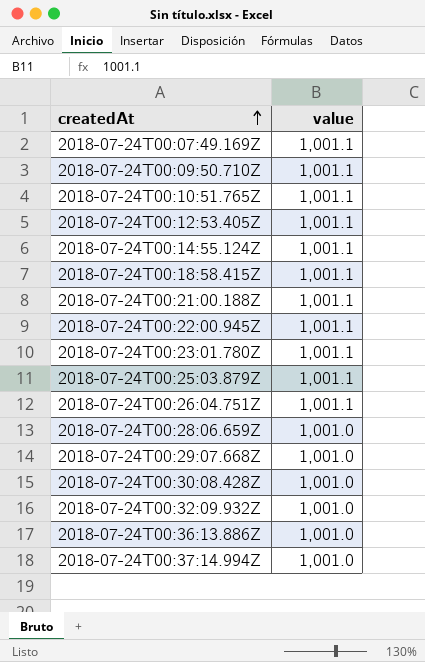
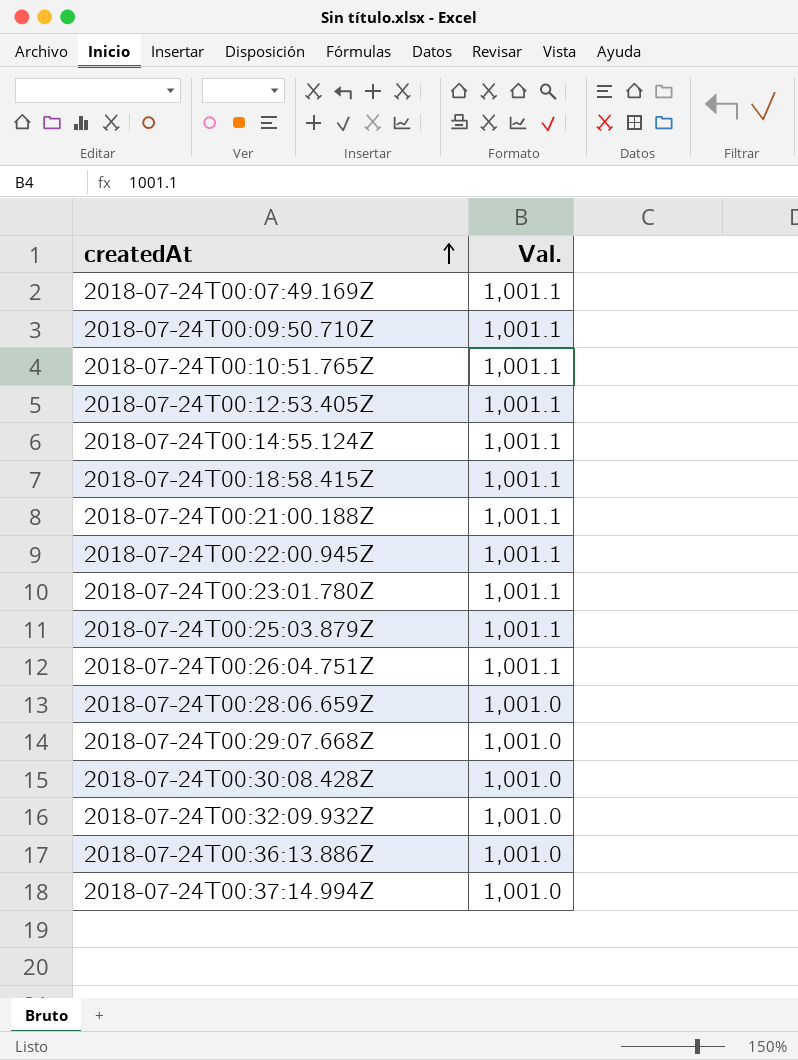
column name: value -> Val.

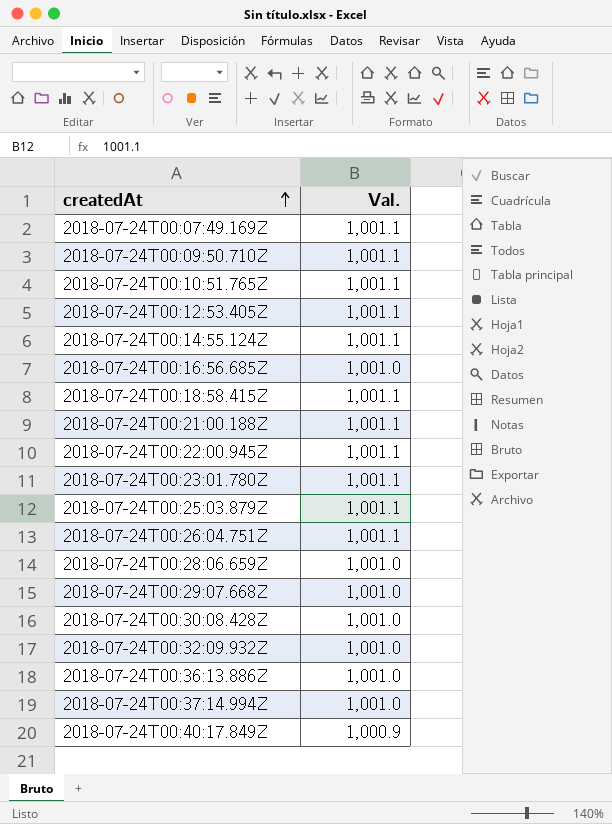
row 2018-07-24T00:16:56.685Z: none -> 1,001.0
row 2018-07-24T00:40:17.849Z: none -> 1,000.9

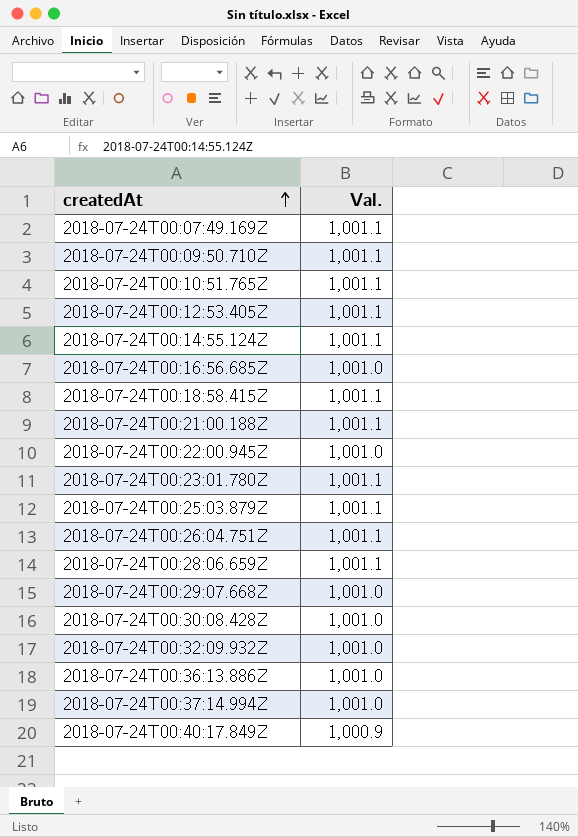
2018-07-24T00:22:00.945Z | Val.: 1,001.1 -> 1,001.0
2018-07-24T00:28:06.659Z | Val.: 1,001.0 -> 1,001.1

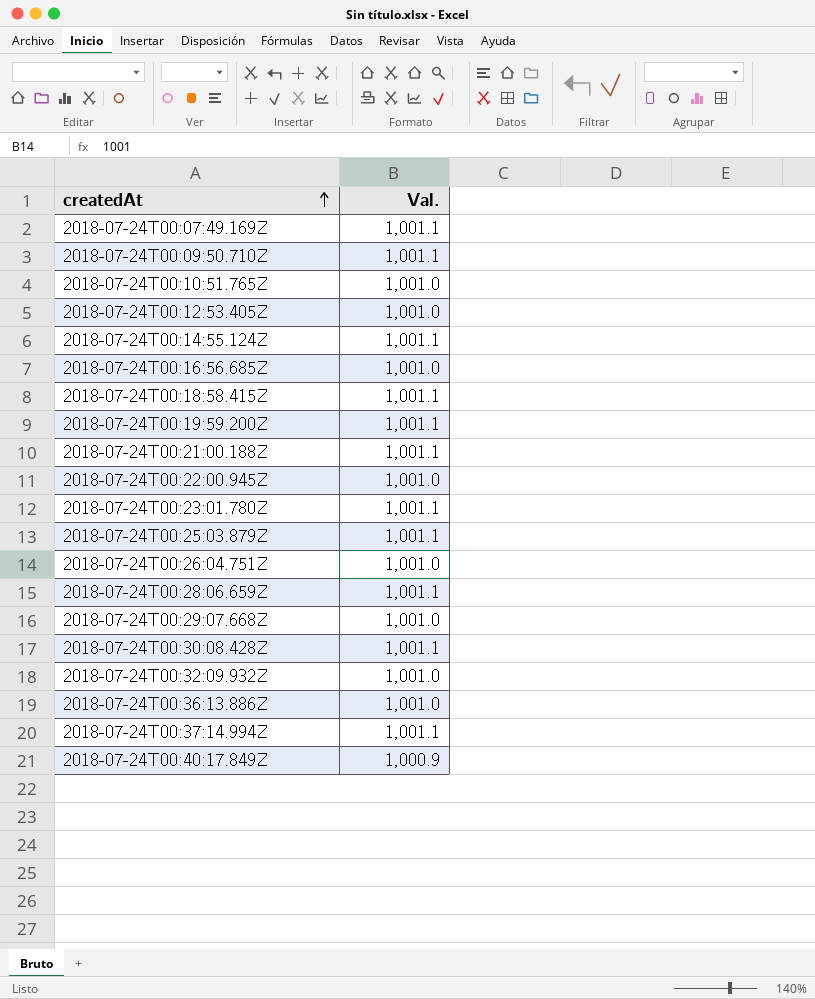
2018-07-24T00:10:51.765Z | Val.: 1,001.1 -> 1,001.0
2018-07-24T00:12:53.405Z | Val.: 1,001.1 -> 1,001.0
row 2018-07-24T00:19:59.200Z: none -> 1,001.1
2018-07-24T00:26:04.751Z | Val.: 1,001.1 -> 1,001.0
2018-07-24T00:30:08.428Z | Val.: 1,001.0 -> 1,001.1
2018-07-24T00:37:14.994Z | Val.: 1,001.0 -> 1,001.1

